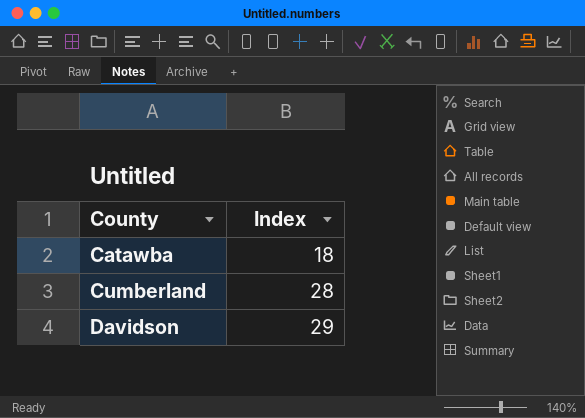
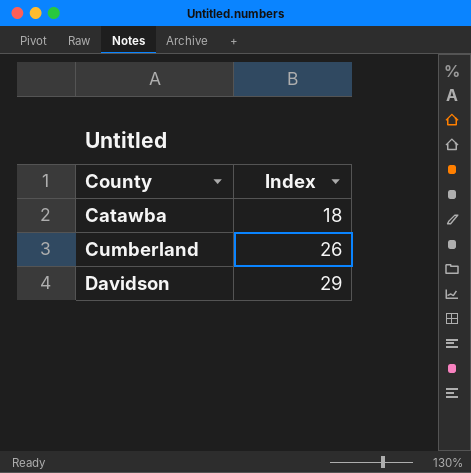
Cumberland | Index: 28 -> 26

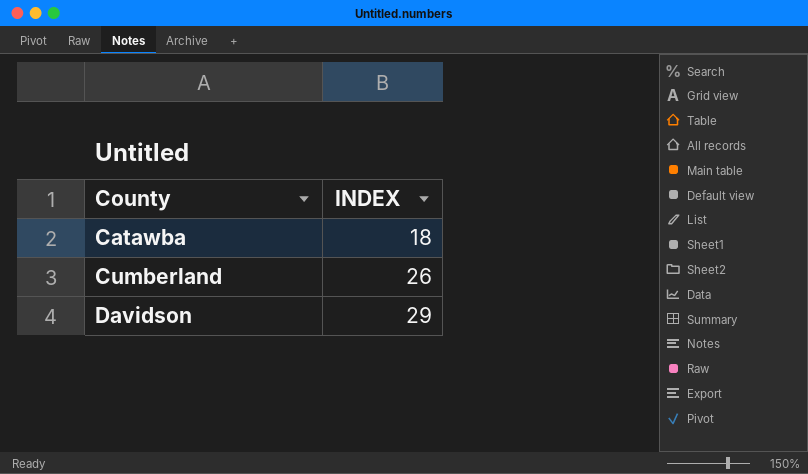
column name: Index -> INDEX

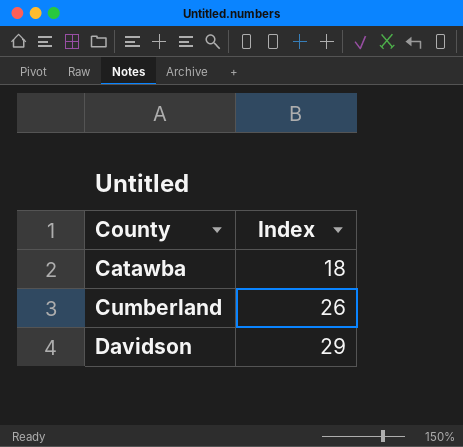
column name: INDEX -> Index

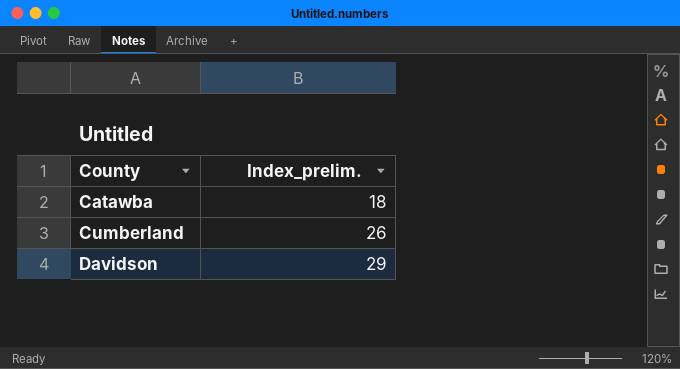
column name: Index -> Index_prelim.

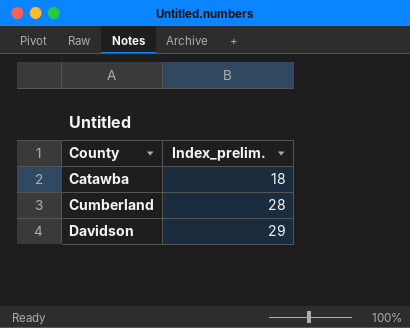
Cumberland | Index_prelim.: 26 -> 28

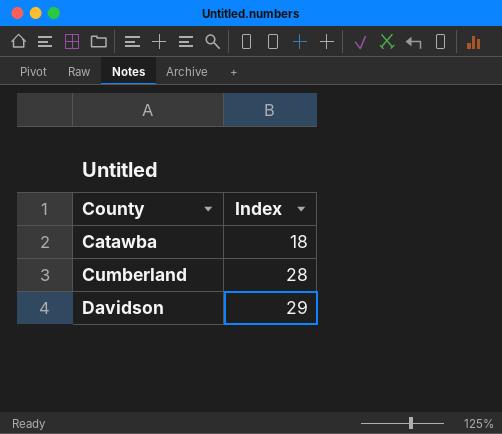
column name: Index_prelim. -> Index

